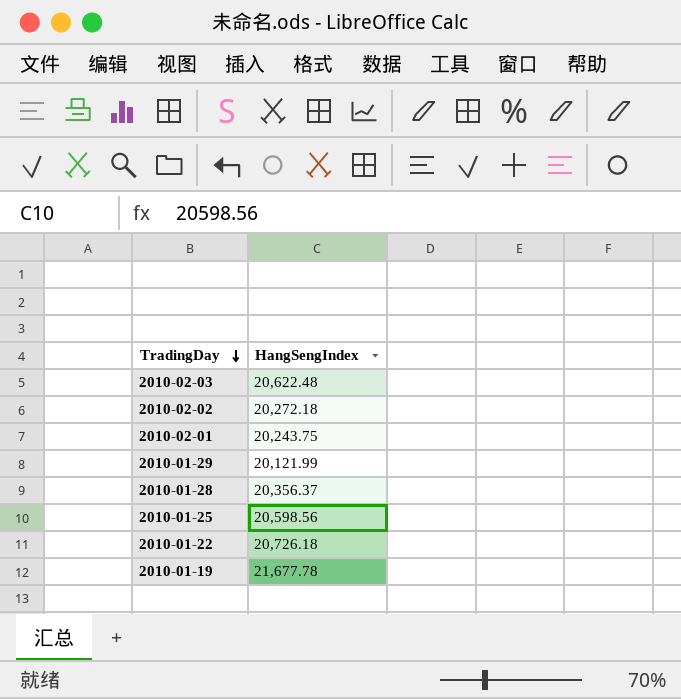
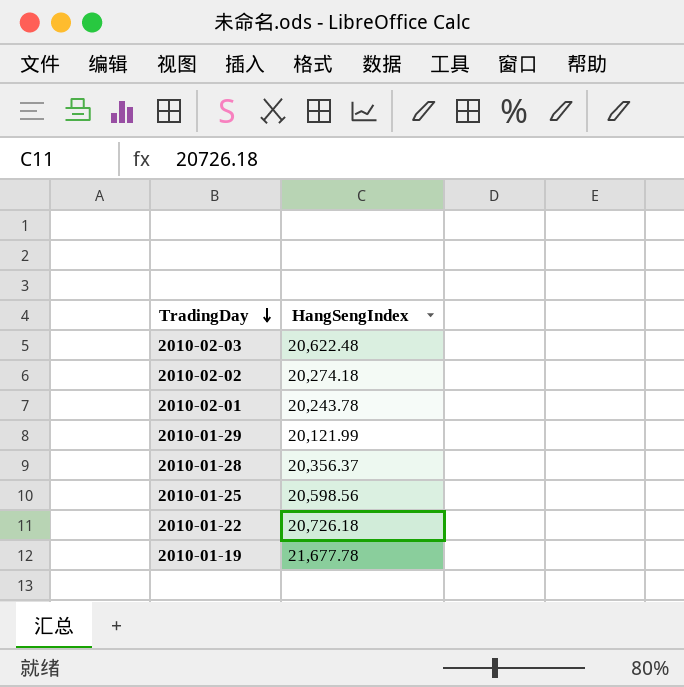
2010-02-02 | HangSengIndex: 20,272.18 -> 20,274.18
2010-02-01 | HangSengIndex: 20,243.75 -> 20,243.78

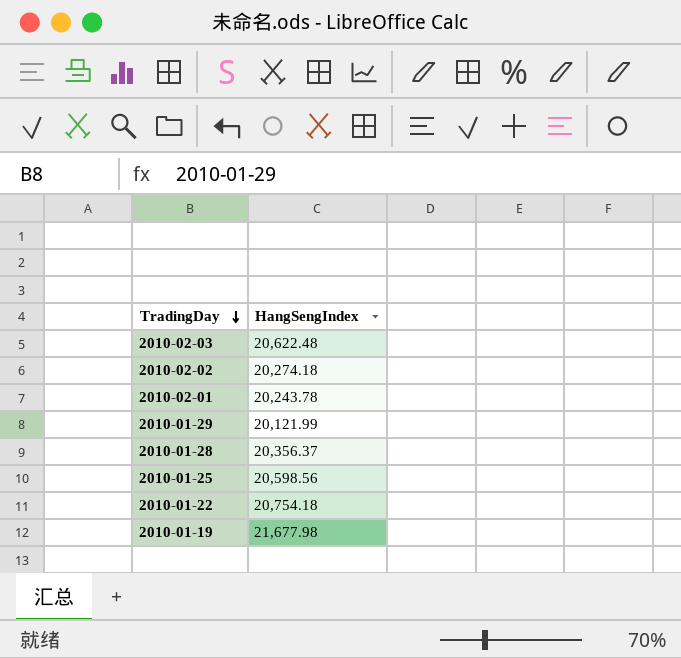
2010-01-22 | HangSengIndex: 20,726.18 -> 20,754.18
2010-01-19 | HangSengIndex: 21,677.78 -> 21,677.98

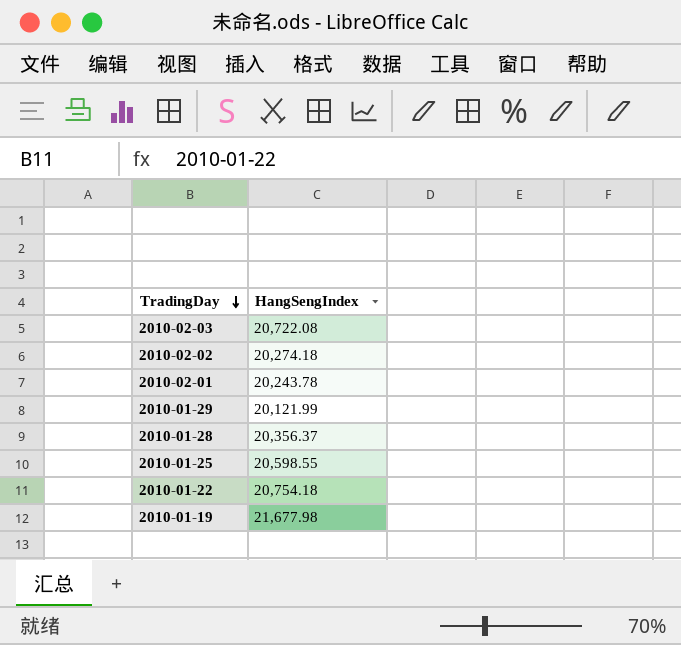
2010-02-03 | HangSengIndex: 20,622.48 -> 20,722.08
2010-01-25 | HangSengIndex: 20,598.56 -> 20,598.55

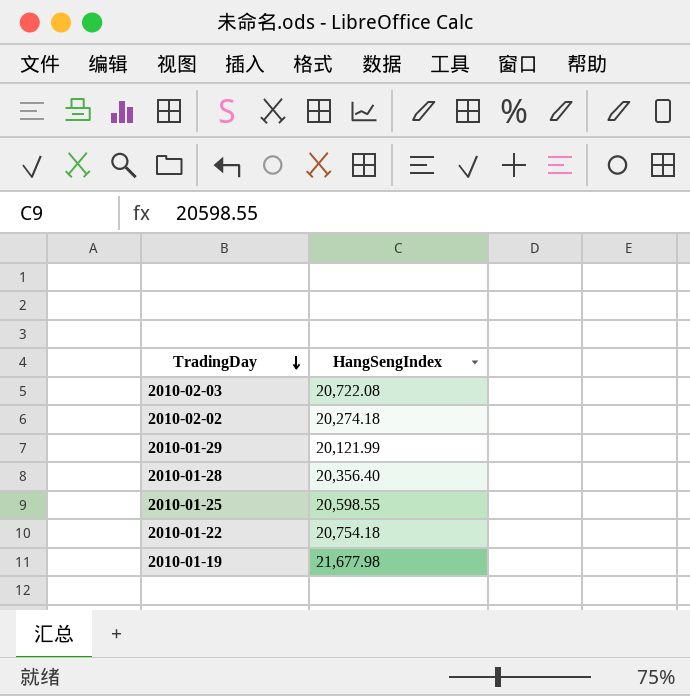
row 2010-02-01: 20,243.78 -> none
2010-01-28 | HangSengIndex: 20,356.37 -> 20,356.40

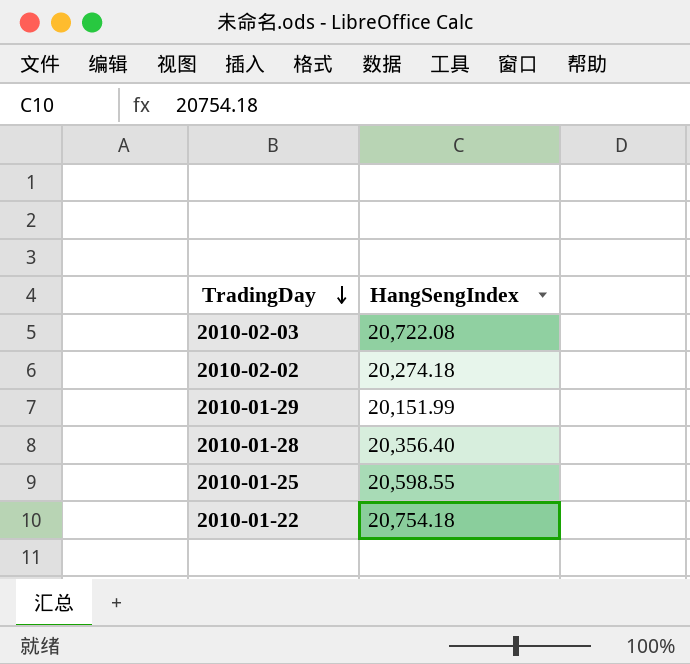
row 2010-01-19: 21,677.98 -> none
2010-01-29 | HangSengIndex: 20,121.99 -> 20,151.99

